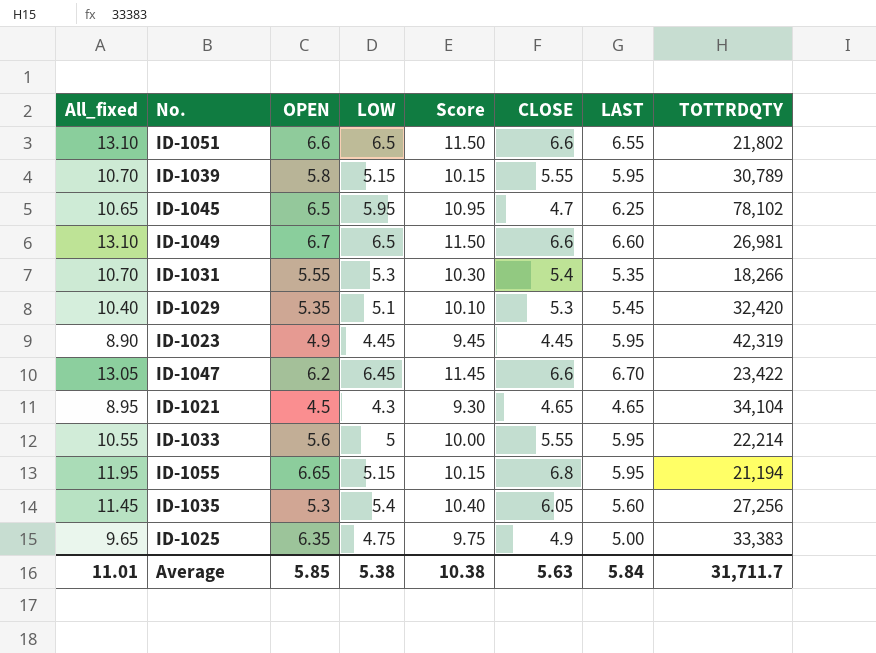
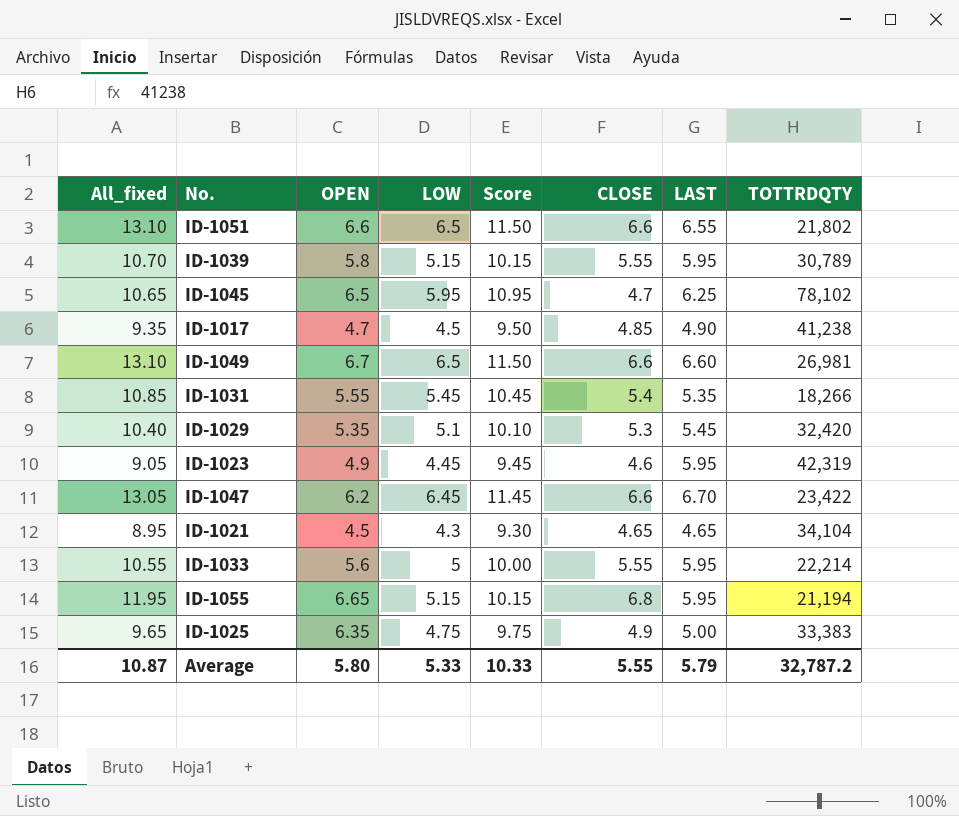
row ID-1035: 11.45 | 5.3 | 5.4 | 10.40 | 6.05 | 5.60 | 27,256 -> none
row ID-1017: none -> 9.35 | 4.7 | 4.5 | 9.50 | 4.85 | 4.90 | 41,238
ID-1031 | All_fixed: 10.70 -> 10.85
ID-1031 | LOW: 5.3 -> 5.45
ID-1031 | Score: 10.30 -> 10.45
ID-1023 | All_fixed: 8.90 -> 9.05
ID-1023 | CLOSE: 4.45 -> 4.6
Average | All_fixed: 11.01 -> 10.87
Average | OPEN: 5.85 -> 5.80
Average | LOW: 5.38 -> 5.33
Average | Score: 10.38 -> 10.33
Average | CLOSE: 5.63 -> 5.55
Average | LAST: 5.84 -> 5.79
Average | TOTTRDQTY: 31,711.7 -> 32,787.2

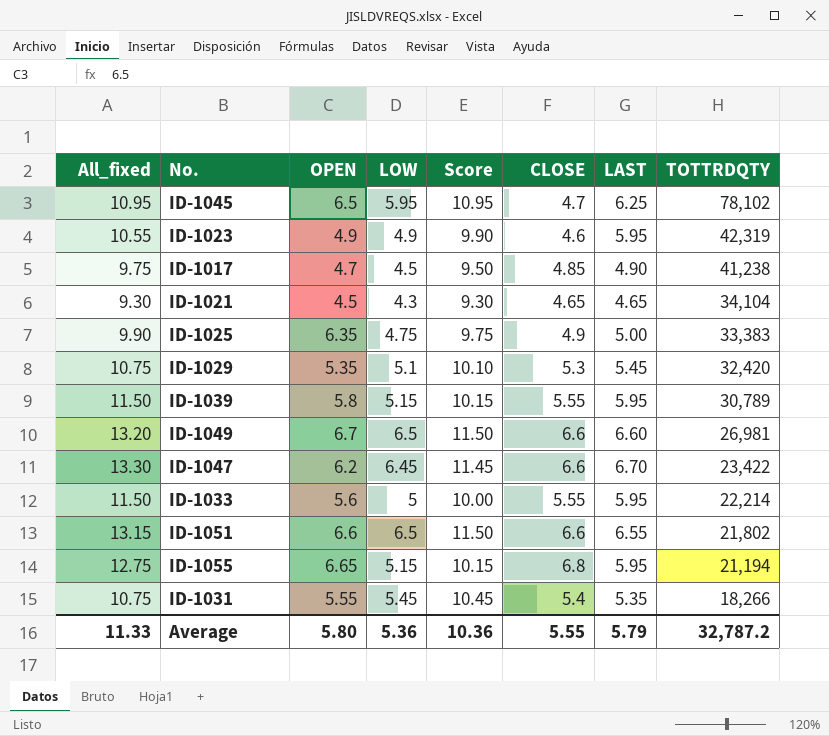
row order: none -> TOTTRDQTY descending
column All_fixed | formula: [LOW] + [CLOSE] -> [CLOSE] + [LAST]
ID-1023 | LOW: 4.45 -> 4.9
ID-1023 | Score: 9.45 -> 9.90
Average | All_fixed: 10.87 -> 11.33
Average | LOW: 5.33 -> 5.36
Average | Score: 10.33 -> 10.36

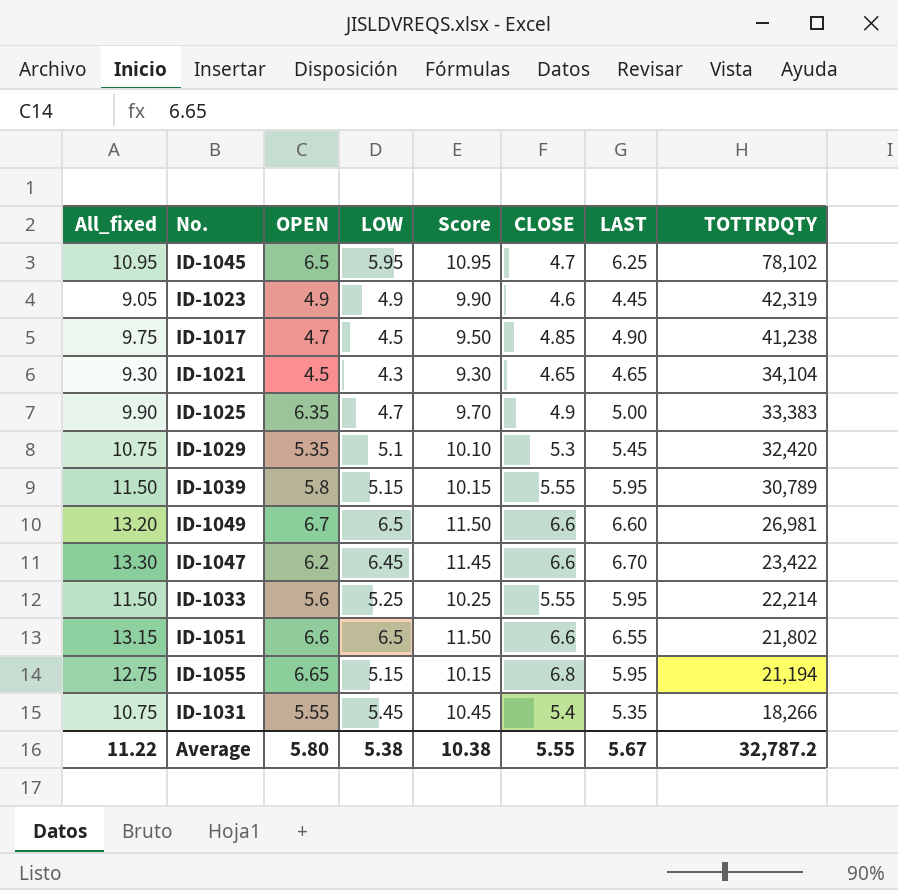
ID-1023 | All_fixed: 10.55 -> 9.05
ID-1023 | LAST: 5.95 -> 4.45
ID-1025 | LOW: 4.75 -> 4.7
ID-1025 | Score: 9.75 -> 9.70
ID-1033 | LOW: 5 -> 5.25
ID-1033 | Score: 10.00 -> 10.25
Average | All_fixed: 11.33 -> 11.22
Average | LOW: 5.36 -> 5.38
Average | Score: 10.36 -> 10.38
Average | LAST: 5.79 -> 5.67

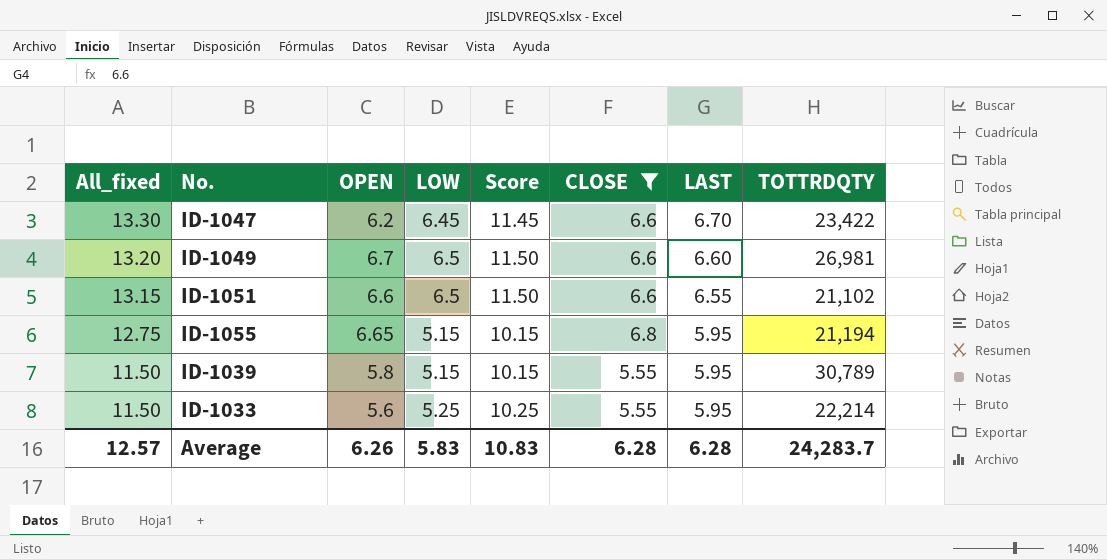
filter: none -> CLOSE >= 5.55
row order: TOTTRDQTY descending -> All_fixed descending
ID-1051 | TOTTRDQTY: 21,802 -> 21,102
Average | All_fixed: 11.22 -> 12.57
Average | OPEN: 5.80 -> 6.26
Average | LOW: 5.38 -> 5.83
Average | Score: 10.38 -> 10.83
Average | CLOSE: 5.55 -> 6.28
Average | LAST: 5.67 -> 6.28
Average | TOTTRDQTY: 32,787.2 -> 24,283.7

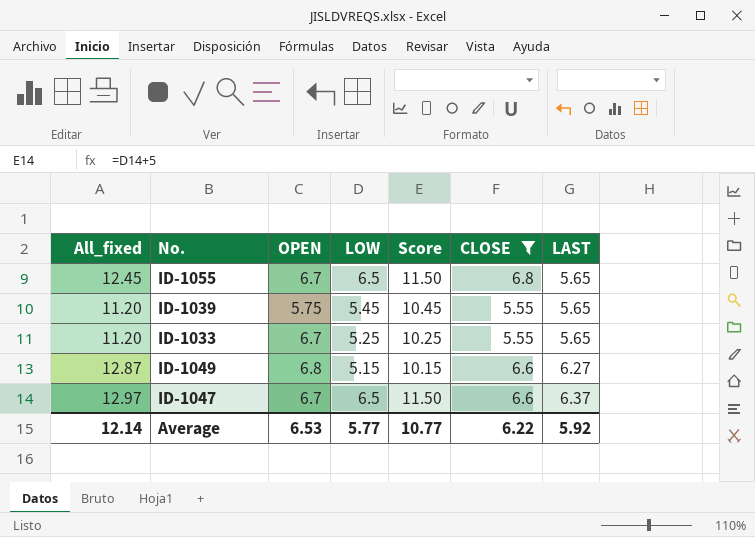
row order: All_fixed descending -> LAST ascending
column TOTTRDQTY | position: 8 -> none
row ID-1051: 13.15 | 6.6 | 6.5 | 11.50 | 6.6 | 6.55 | 21,102 -> none
ID-1055 | All_fixed: 12.75 -> 12.45
ID-1055 | OPEN: 6.65 -> 6.7
ID-1055 | LOW: 5.15 -> 6.5
ID-1055 | Score: 10.15 -> 11.50
ID-1055 | LAST: 5.95 -> 5.65
ID-1039 | All_fixed: 11.50 -> 11.20
ID-1039 | OPEN: 5.8 -> 5.75
ID-1039 | LOW: 5.15 -> 5.45
ID-1039 | Score: 10.15 -> 10.45
ID-1039 | LAST: 5.95 -> 5.65
ID-1033 | All_fixed: 11.50 -> 11.20
ID-1033 | OPEN: 5.6 -> 6.7
ID-1033 | LAST: 5.95 -> 5.65
ID-1049 | All_fixed: 13.20 -> 12.87
ID-1049 | OPEN: 6.7 -> 6.8
ID-1049 | LOW: 6.5 -> 5.15
ID-1049 | Score: 11.50 -> 10.15
ID-1049 | LAST: 6.60 -> 6.27
ID-1047 | All_fixed: 13.30 -> 12.97
ID-1047 | OPEN: 6.2 -> 6.7
ID-1047 | LOW: 6.45 -> 6.5
ID-1047 | Score: 11.45 -> 11.50
ID-1047 | LAST: 6.70 -> 6.37
Average | All_fixed: 12.57 -> 12.14
Average | OPEN: 6.26 -> 6.53
Average | LOW: 5.83 -> 5.77
Average | Score: 10.83 -> 10.77
Average | CLOSE: 6.28 -> 6.22
Average | LAST: 6.28 -> 5.92

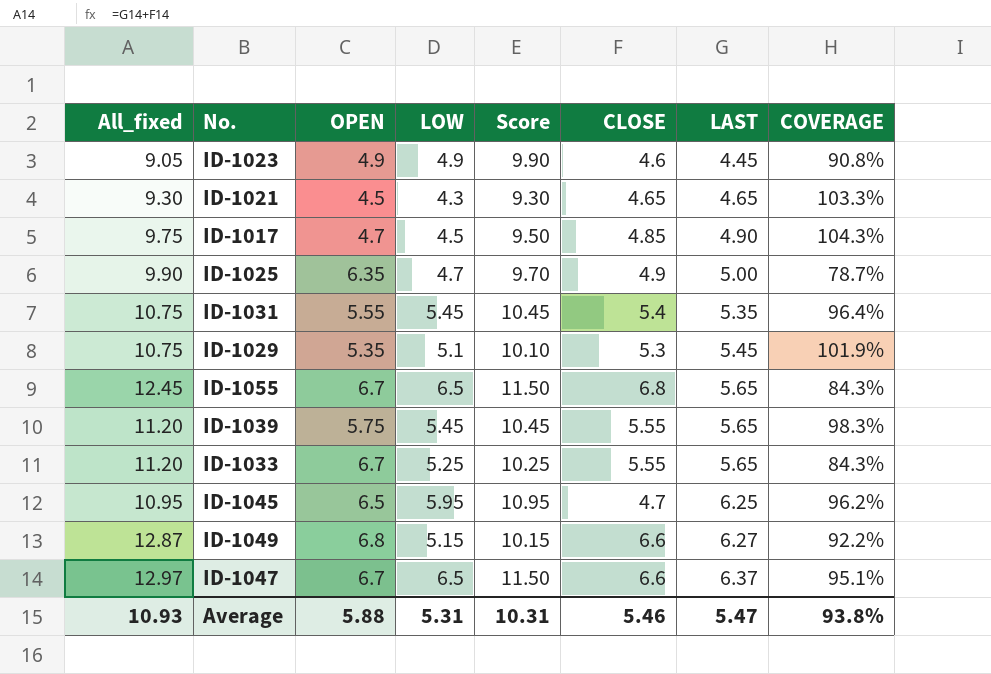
filter: CLOSE >= 5.55 -> none
column COVERAGE | formula: none -> [LAST] / [OPEN]
Average | All_fixed: 12.14 -> 10.93
Average | OPEN: 6.53 -> 5.88
Average | LOW: 5.77 -> 5.31
Average | Score: 10.77 -> 10.31
Average | CLOSE: 6.22 -> 5.46
Average | LAST: 5.92 -> 5.47

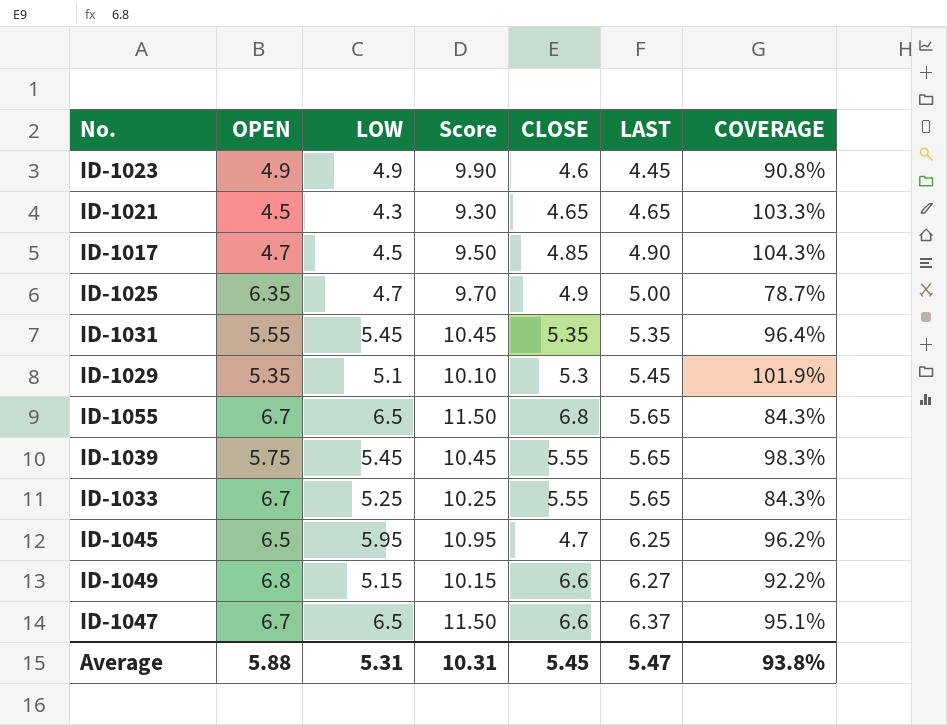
column All_fixed | formula: [CLOSE] + [LAST] -> none
ID-1031 | CLOSE: 5.4 -> 5.35
Average | CLOSE: 5.46 -> 5.45

